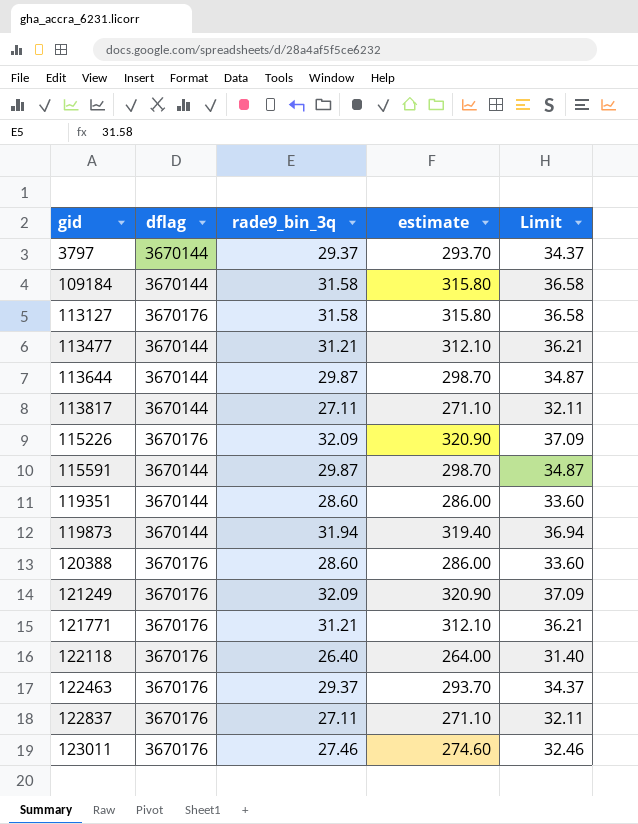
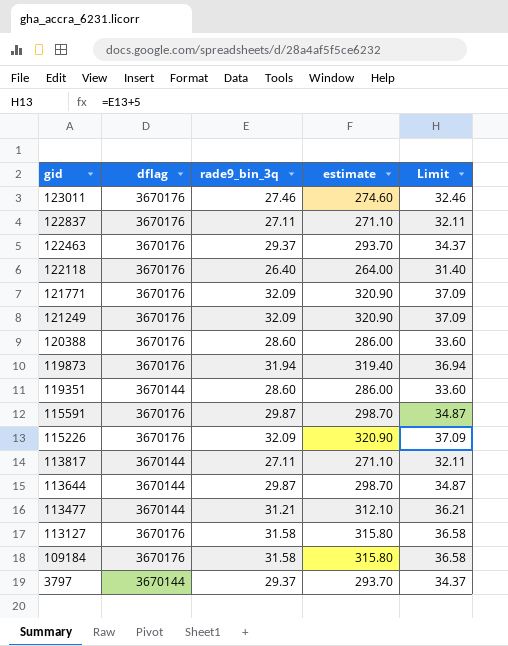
row order: gid ascending -> gid descending
121771 | rade9_bin_3q: 31.21 -> 32.09
121771 | estimate: 312.10 -> 320.90
121771 | Limit: 36.21 -> 37.09
119873 | dflag: 3670144 -> 3670176
115591 | dflag: 3670144 -> 3670176
109184 | dflag: 3670144 -> 3670176

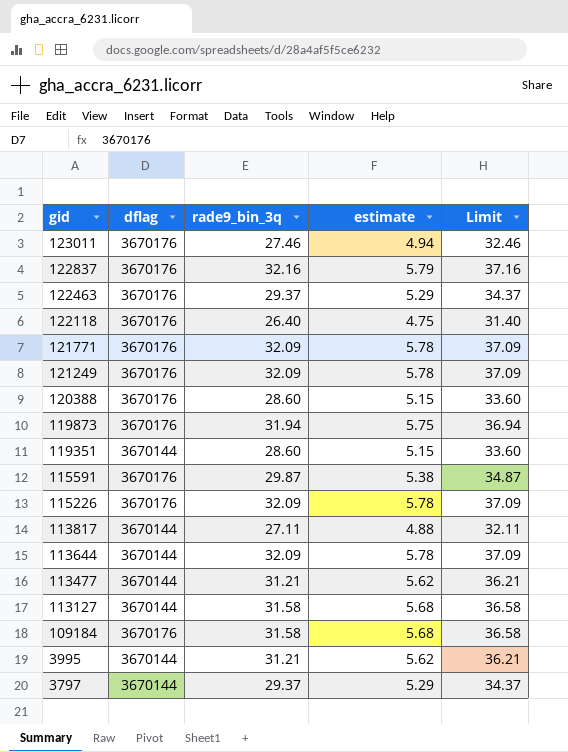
column estimate | formula: [rade9_bin_3q] * 10 -> [rade9_bin_3q] * 0.18
122837 | rade9_bin_3q: 27.11 -> 32.16
122837 | Limit: 32.11 -> 37.16
113644 | rade9_bin_3q: 29.87 -> 32.09
113644 | Limit: 34.87 -> 37.09
113127 | dflag: 3670176 -> 3670144
row 3995: none -> 3670144 | 31.21 | 5.62 | 36.21

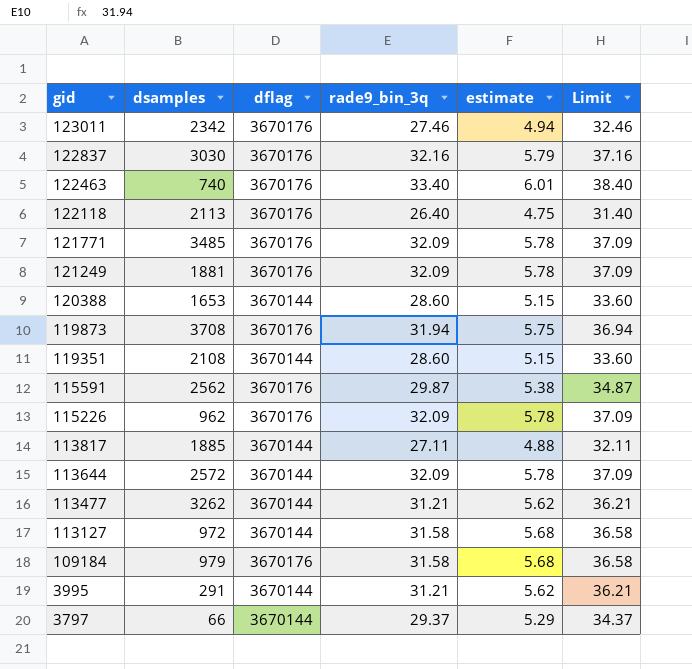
column dsamples | position: none -> 2
122463 | rade9_bin_3q: 29.37 -> 33.40
122463 | estimate: 5.29 -> 6.01
122463 | Limit: 34.37 -> 38.40
120388 | dflag: 3670176 -> 3670144

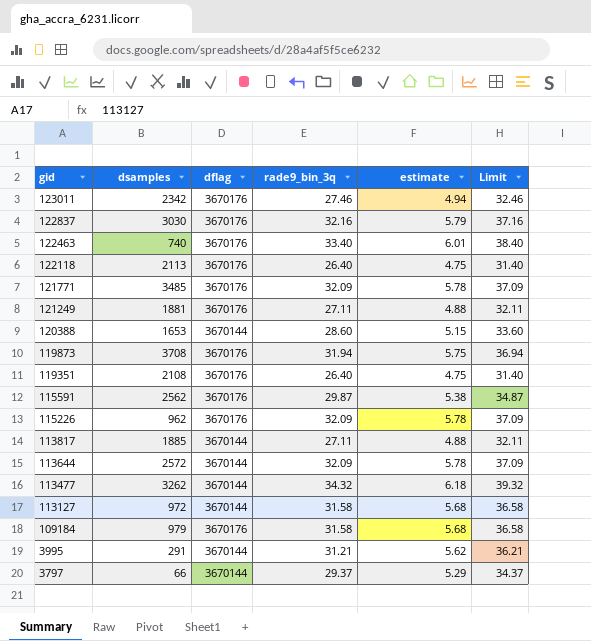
121249 | rade9_bin_3q: 32.09 -> 27.11
121249 | estimate: 5.78 -> 4.88
121249 | Limit: 37.09 -> 32.11
119351 | dflag: 3670144 -> 3670176
119351 | rade9_bin_3q: 28.60 -> 26.40
119351 | estimate: 5.15 -> 4.75
119351 | Limit: 33.60 -> 31.40
113477 | rade9_bin_3q: 31.21 -> 34.32
113477 | estimate: 5.62 -> 6.18
113477 | Limit: 36.21 -> 39.32

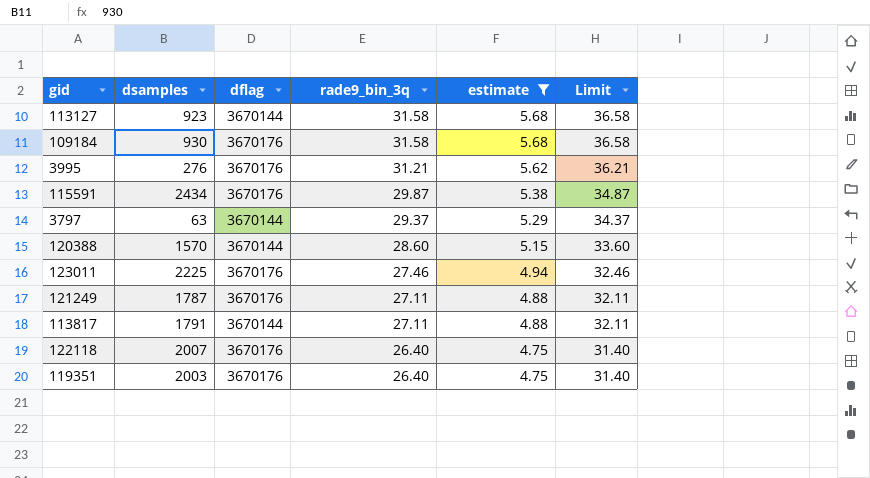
filter: none -> estimate <= 5.68
row order: gid descending -> rade9_bin_3q descending
113127 | dsamples: 972 -> 923
109184 | dsamples: 979 -> 930
3995 | dsamples: 291 -> 276
3995 | dflag: 3670144 -> 3670176
115591 | dsamples: 2562 -> 2434
3797 | dsamples: 66 -> 63
120388 | dsamples: 1653 -> 1570
123011 | dsamples: 2342 -> 2225
121249 | dsamples: 1881 -> 1787
113817 | dsamples: 1885 -> 1791
122118 | dsamples: 2113 -> 2007
119351 | dsamples: 2108 -> 2003

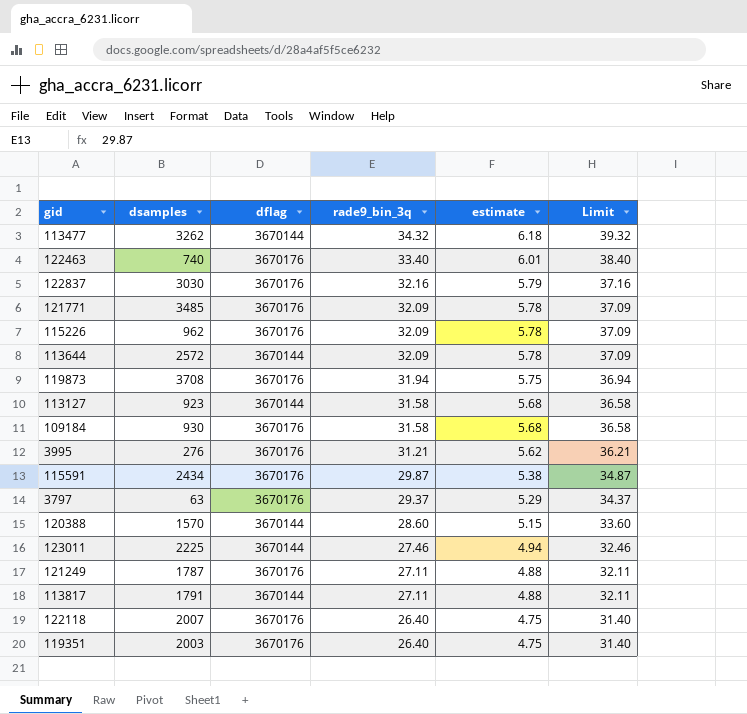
filter: estimate <= 5.68 -> none
3797 | dflag: 3670144 -> 3670176
123011 | dflag: 3670176 -> 3670144

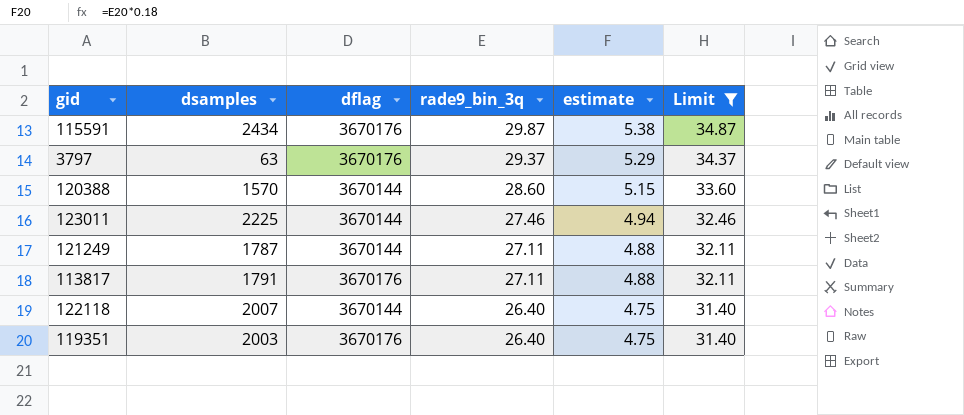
filter: none -> Limit <= 34.87
121249 | dflag: 3670176 -> 3670144
113817 | dflag: 3670144 -> 3670176
122118 | dflag: 3670176 -> 3670144

